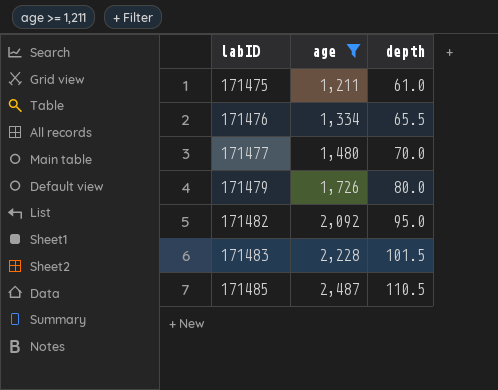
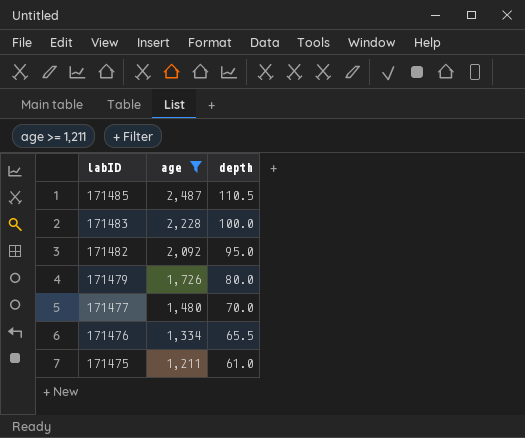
row order: labID ascending -> labID descending
171483 | depth: 101.5 -> 100.0

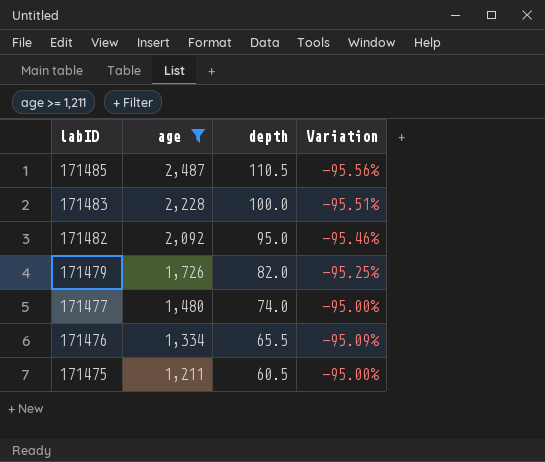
column Variation | formula: none -> ([depth] - [age]) / [age]
171479 | depth: 80.0 -> 82.0
171477 | depth: 70.0 -> 74.0
171475 | depth: 61.0 -> 60.5

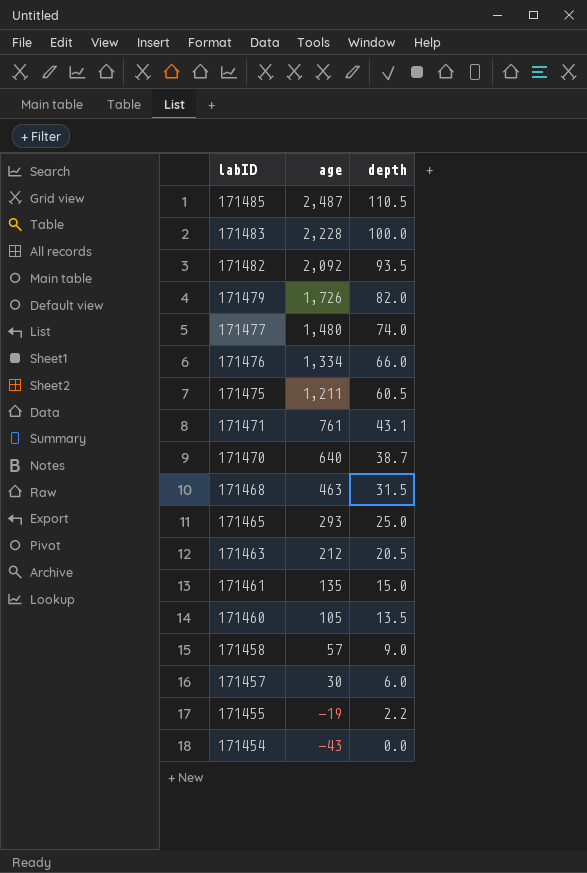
filter: age >= 1,211 -> none
column Variation | formula: ([depth] - [age]) / [age] -> none
171482 | depth: 95.0 -> 93.5
171476 | depth: 65.5 -> 66.0

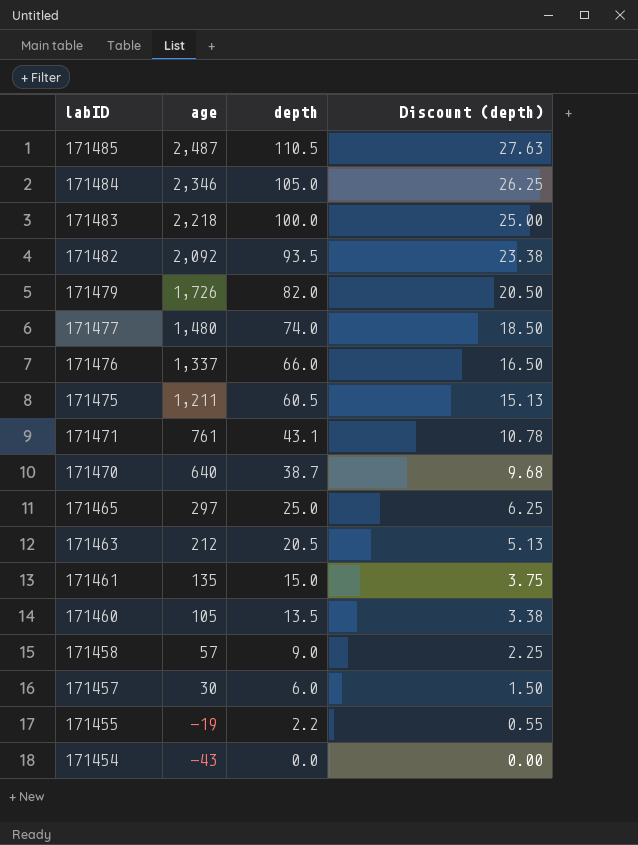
column Discount (depth) | formula: none -> [depth] * 0.25
row 171468: 463 | 31.5 -> none
row 171484: none -> 2,346 | 105.0 | 26.25
171483 | age: 2,228 -> 2,218
171476 | age: 1,334 -> 1,337
171465 | age: 293 -> 297

